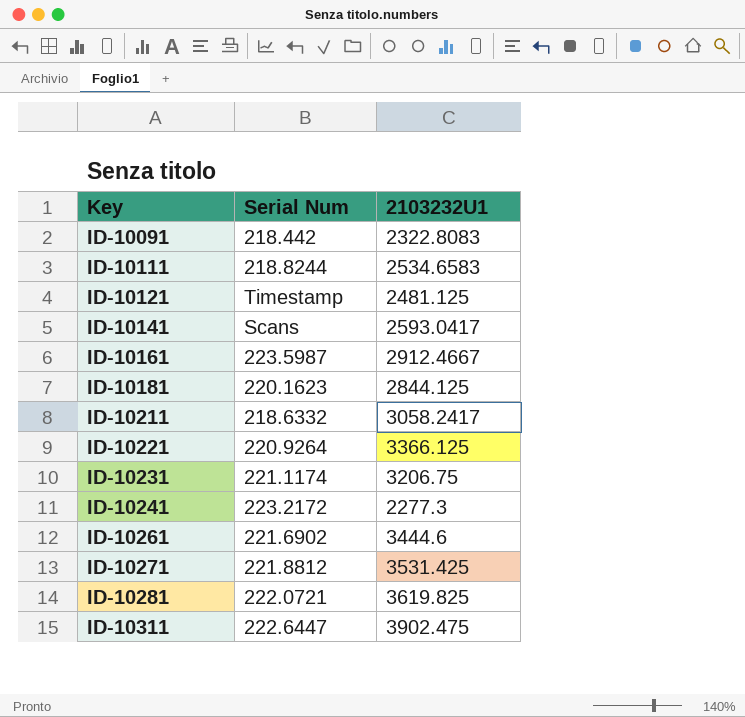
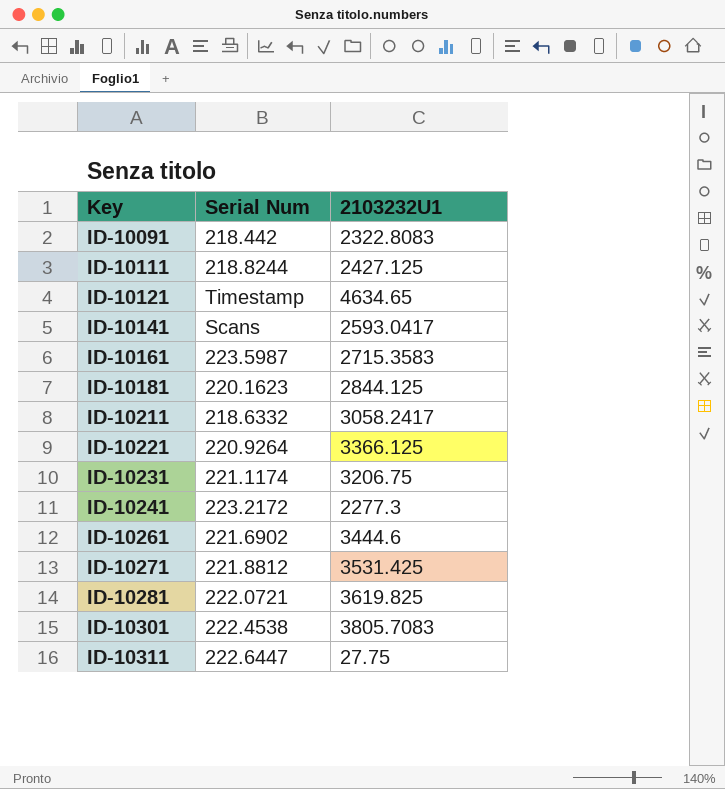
ID-10111 | 2103232U1: 2534.6583 -> 2427.125
ID-10121 | 2103232U1: 2481.125 -> 4634.65
ID-10161 | 2103232U1: 2912.4667 -> 2715.3583
row ID-10301: none -> 222.4538 | 3805.7083
ID-10311 | 2103232U1: 3902.475 -> 27.75

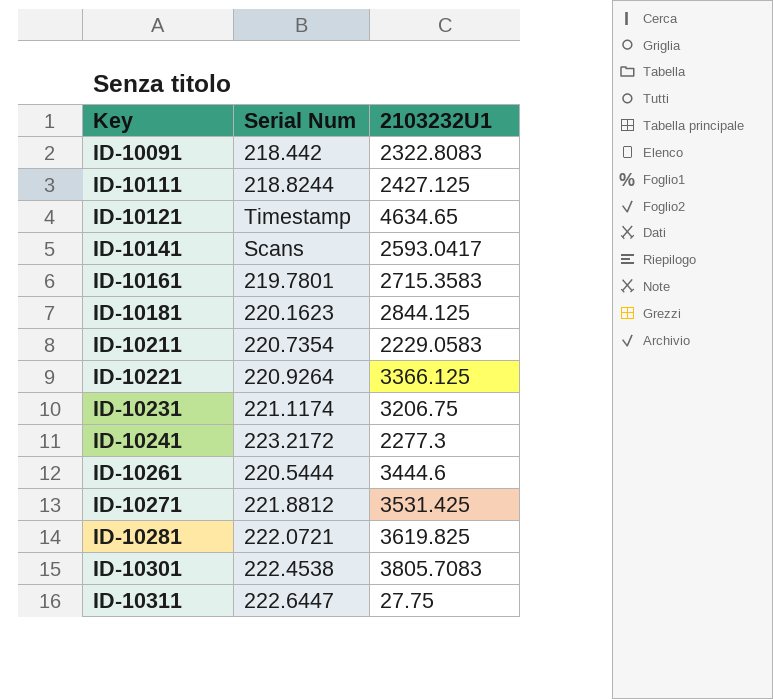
ID-10161 | Serial Num: 223.5987 -> 219.7801
ID-10211 | Serial Num: 218.6332 -> 220.7354
ID-10211 | 2103232U1: 3058.2417 -> 2229.0583
ID-10261 | Serial Num: 221.6902 -> 220.5444

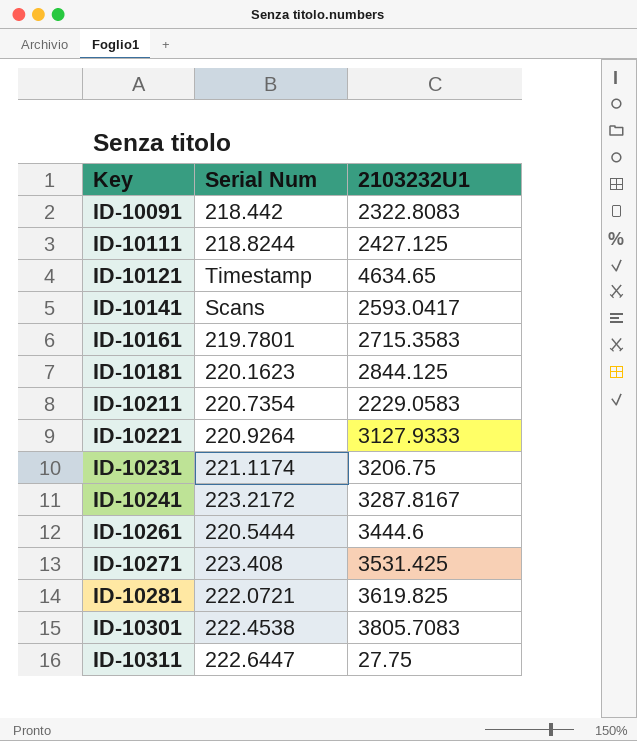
ID-10221 | 2103232U1: 3366.125 -> 3127.9333
ID-10241 | 2103232U1: 2277.3 -> 3287.8167
ID-10271 | Serial Num: 221.8812 -> 223.408

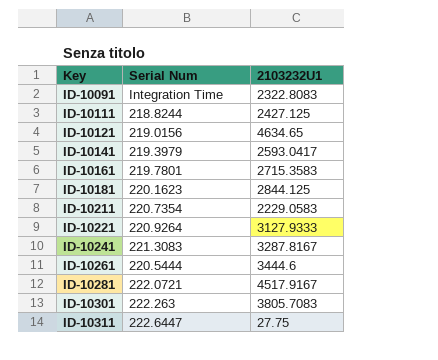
row ID-10231: 221.1174 | 3206.75 -> none
row ID-10271: 223.408 | 3531.425 -> none
ID-10091 | Serial Num: 218.442 -> Integration Time
ID-10121 | Serial Num: Timestamp -> 219.0156
ID-10141 | Serial Num: Scans -> 219.3979
ID-10241 | Serial Num: 223.2172 -> 221.3083
ID-10281 | 2103232U1: 3619.825 -> 4517.9167
ID-10301 | Serial Num: 222.4538 -> 222.263

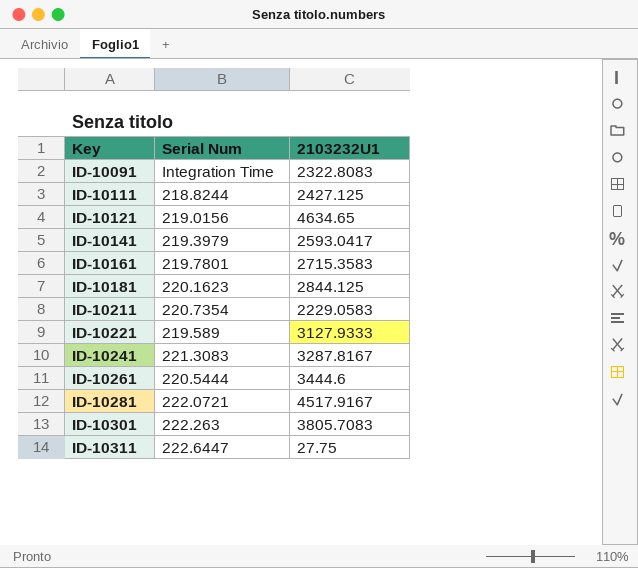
ID-10221 | Serial Num: 220.9264 -> 219.589

